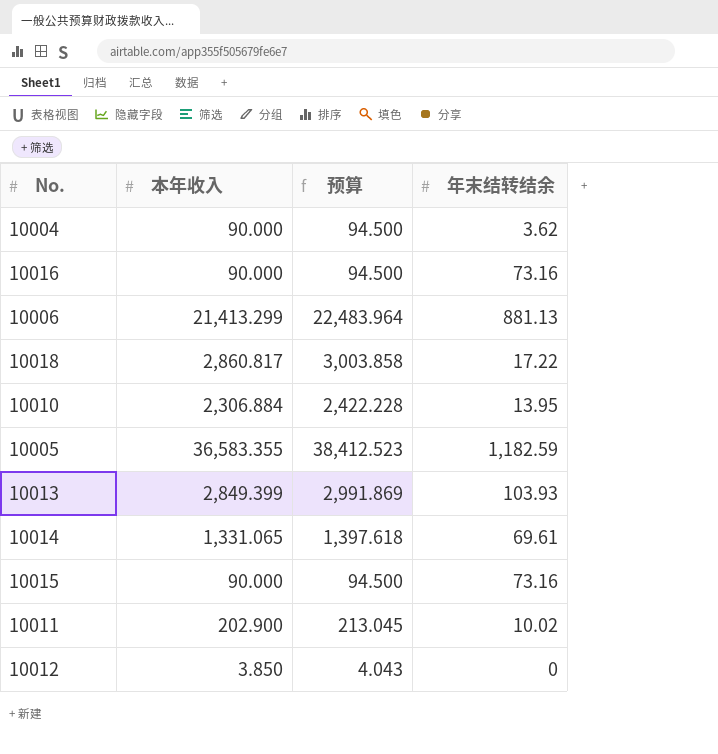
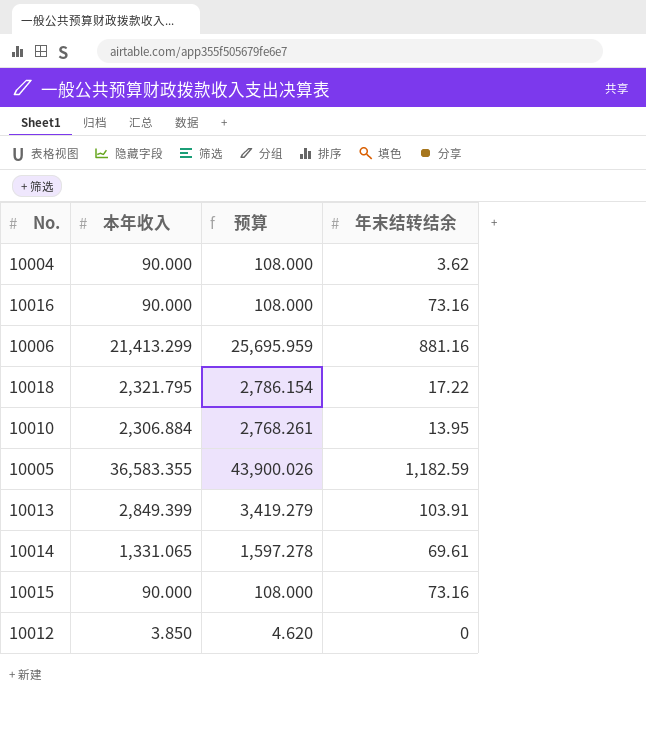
column 预算 | formula: [本年收入] * 1.05 -> [本年收入] * 1.2
row 10011: 202.900 | 213.045 | 10.02 -> none
10006 | 年末结转结余: 881.13 -> 881.16
10018 | 本年收入: 2,860.817 -> 2,321.795
10013 | 年末结转结余: 103.93 -> 103.91

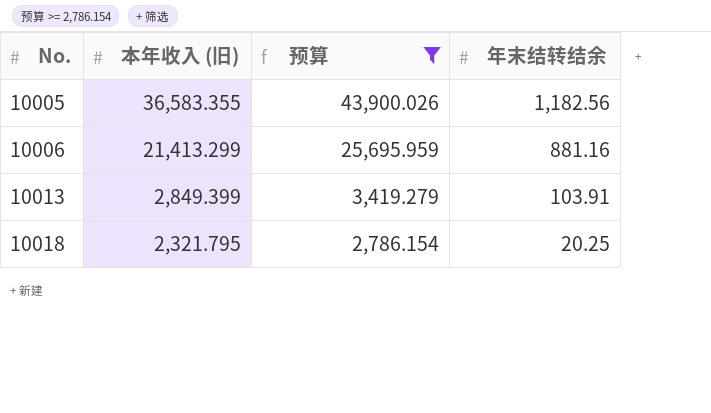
filter: none -> 预算 >= 2,786.154
row order: none -> No. ascending
column name: 本年收入 -> 本年收入 (旧)
10005 | 年末结转结余: 1,182.59 -> 1,182.56
10018 | 年末结转结余: 17.22 -> 20.25

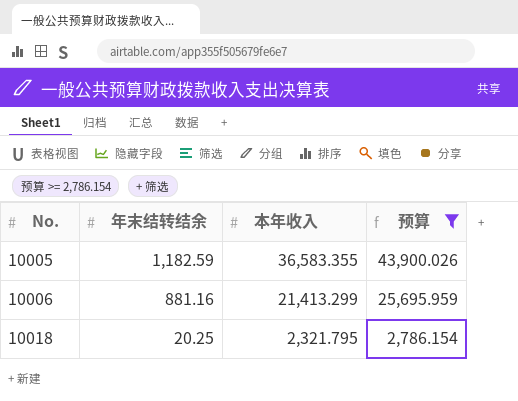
column 年末结转结余 | position: 4 -> 2
column name: 本年收入 (旧) -> 本年收入
row 10013: 2,849.399 | 3,419.279 | 103.91 -> none
10005 | 年末结转结余: 1,182.56 -> 1,182.59

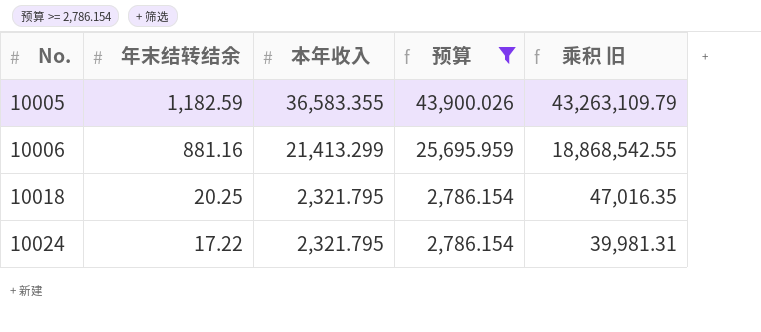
column 乘积 旧 | formula: none -> [年末结转结余] * [本年收入]
row 10024: none -> 17.22 | 2,321.795 | 2,786.154 | 39,981.31

